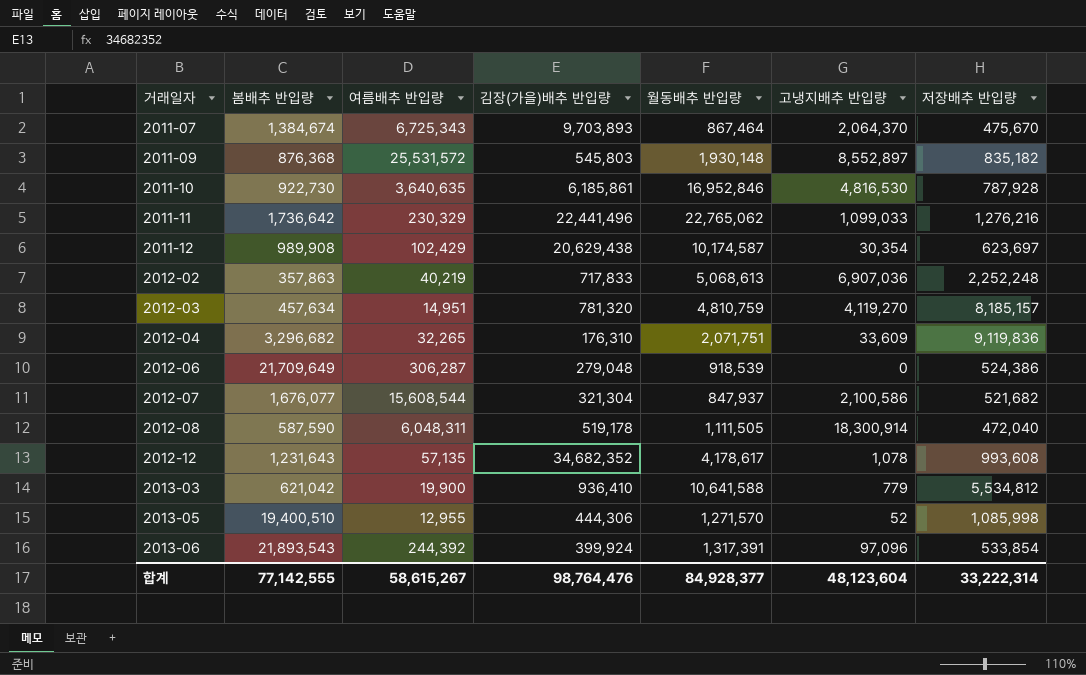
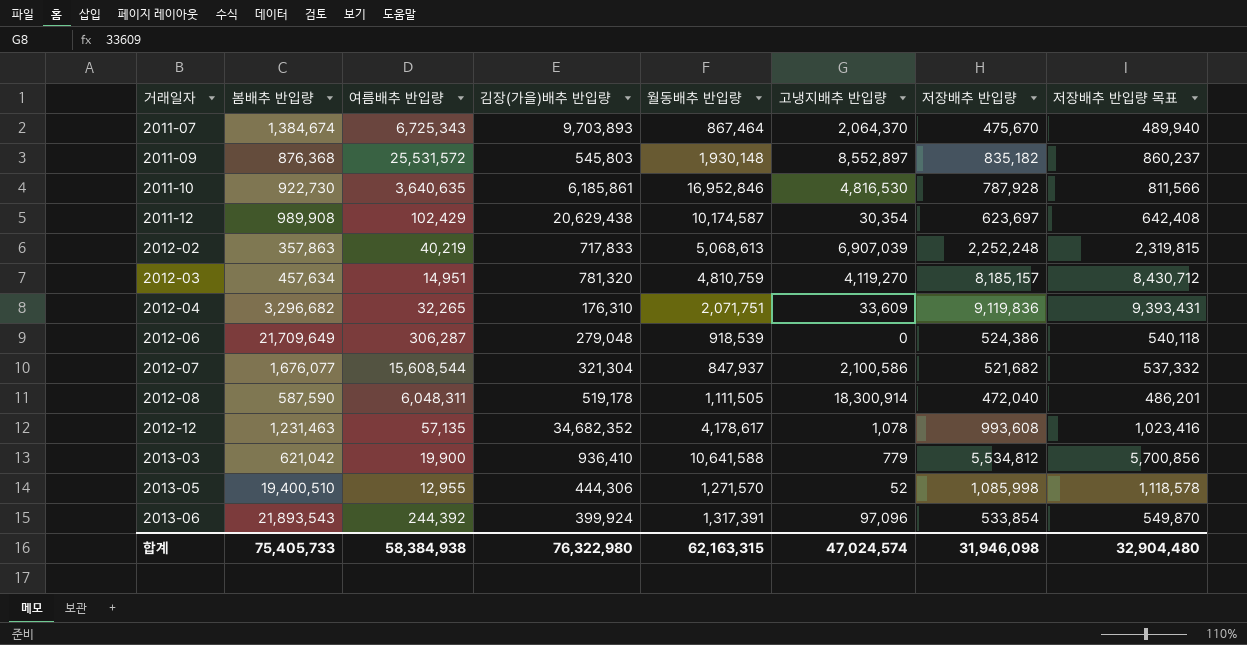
column 저장배추 반입량 목표 | formula: none -> [저장배추 반입량] * 1.03
row 2011-11: 1,736,642 | 230,329 | 22,441,496 | 22,765,062 | 1,099,033 | 1,276,216 -> none
2012-02 | 고냉지배추 반입량: 6,907,036 -> 6,907,039
2012-12 | 봄배추 반입량: 1,231,643 -> 1,231,463
합계 | 봄배추 반입량: 77,142,555 -> 75,405,733
합계 | 여름배추 반입량: 58,615,267 -> 58,384,938
합계 | 김장(가을)배추 반입량: 98,764,476 -> 76,322,980
합계 | 월동배추 반입량: 84,928,377 -> 62,163,315
합계 | 고냉지배추 반입량: 48,123,604 -> 47,024,574
합계 | 저장배추 반입량: 33,222,314 -> 31,946,098

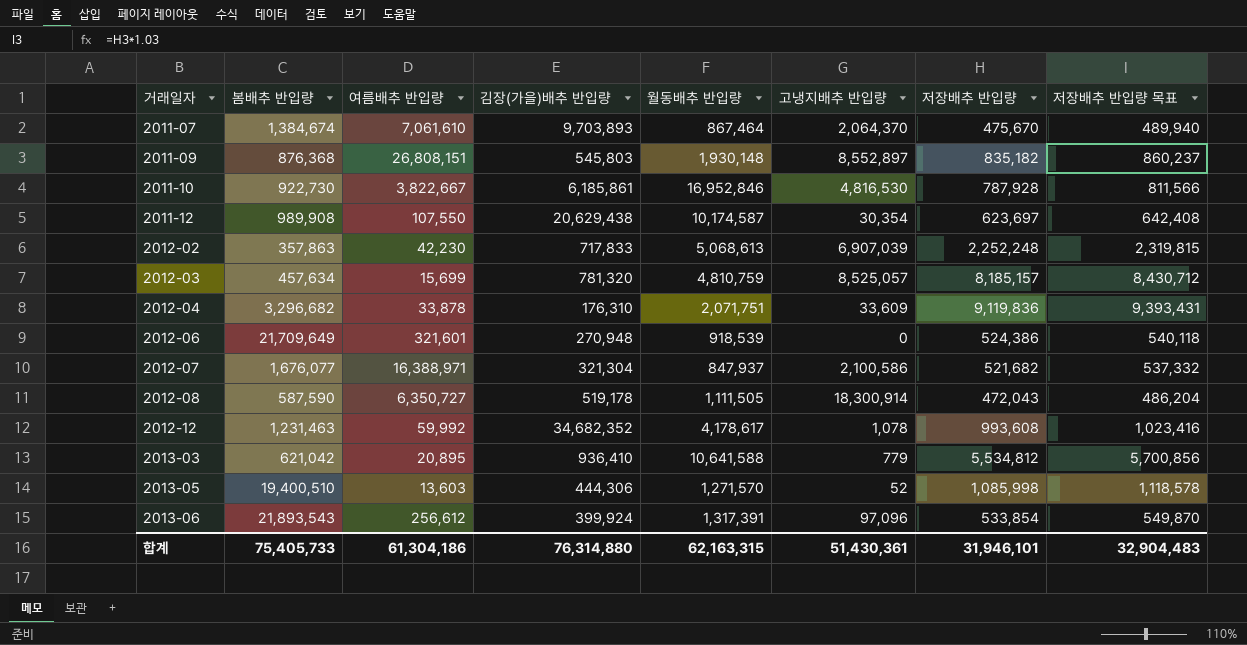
2011-07 | 여름배추 반입량: 6,725,343 -> 7,061,610
2011-09 | 여름배추 반입량: 25,531,572 -> 26,808,151
2011-10 | 여름배추 반입량: 3,640,635 -> 3,822,667
2011-12 | 여름배추 반입량: 102,429 -> 107,550
2012-02 | 여름배추 반입량: 40,219 -> 42,230
2012-03 | 여름배추 반입량: 14,951 -> 15,699
2012-03 | 고냉지배추 반입량: 4,119,270 -> 8,525,057
2012-04 | 여름배추 반입량: 32,265 -> 33,878
2012-06 | 여름배추 반입량: 306,287 -> 321,601
2012-06 | 김장(가을)배추 반입량: 279,048 -> 270,948
2012-07 | 여름배추 반입량: 15,608,544 -> 16,388,971
2012-08 | 여름배추 반입량: 6,048,311 -> 6,350,727
2012-08 | 저장배추 반입량: 472,040 -> 472,043
2012-08 | 저장배추 반입량 목표: 486,201 -> 486,204
2012-12 | 여름배추 반입량: 57,135 -> 59,992
2013-03 | 여름배추 반입량: 19,900 -> 20,895
2013-05 | 여름배추 반입량: 12,955 -> 13,603
2013-06 | 여름배추 반입량: 244,392 -> 256,612
합계 | 여름배추 반입량: 58,384,938 -> 61,304,186
합계 | 김장(가을)배추 반입량: 76,322,980 -> 76,314,880
합계 | 고냉지배추 반입량: 47,024,574 -> 51,430,361
합계 | 저장배추 반입량: 31,946,098 -> 31,946,101
합계 | 저장배추 반입량 목표: 32,904,480 -> 32,904,483

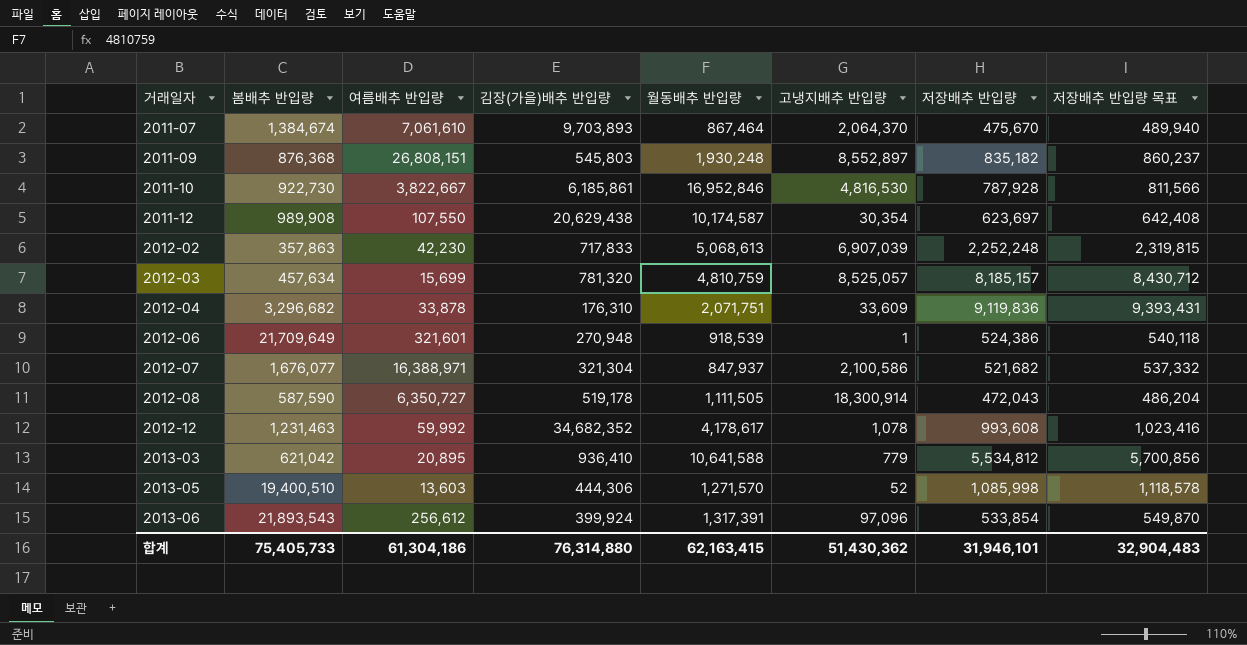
2011-09 | 월동배추 반입량: 1,930,148 -> 1,930,248
2012-06 | 고냉지배추 반입량: 0 -> 1
합계 | 월동배추 반입량: 62,163,315 -> 62,163,415
합계 | 고냉지배추 반입량: 51,430,361 -> 51,430,362

